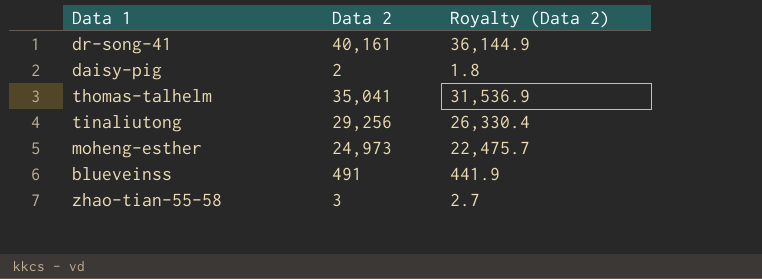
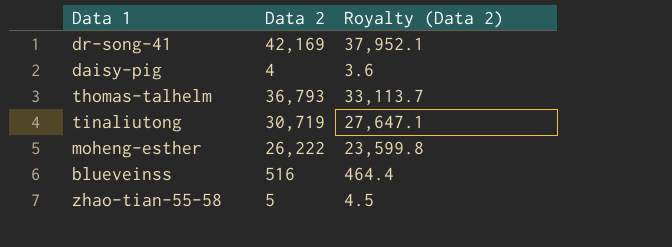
dr-song-41 | Data 2: 40,161 -> 42,169
dr-song-41 | Royalty (Data 2): 36,144.9 -> 37,952.1
daisy-pig | Data 2: 2 -> 4
daisy-pig | Royalty (Data 2): 1.8 -> 3.6
thomas-talhelm | Data 2: 35,041 -> 36,793
thomas-talhelm | Royalty (Data 2): 31,536.9 -> 33,113.7
tinaliutong | Data 2: 29,256 -> 30,719
tinaliutong | Royalty (Data 2): 26,330.4 -> 27,647.1
moheng-esther | Data 2: 24,973 -> 26,222
moheng-esther | Royalty (Data 2): 22,475.7 -> 23,599.8
blueveinss | Data 2: 491 -> 516
blueveinss | Royalty (Data 2): 441.9 -> 464.4
zhao-tian-55-58 | Data 2: 3 -> 5
zhao-tian-55-58 | Royalty (Data 2): 2.7 -> 4.5

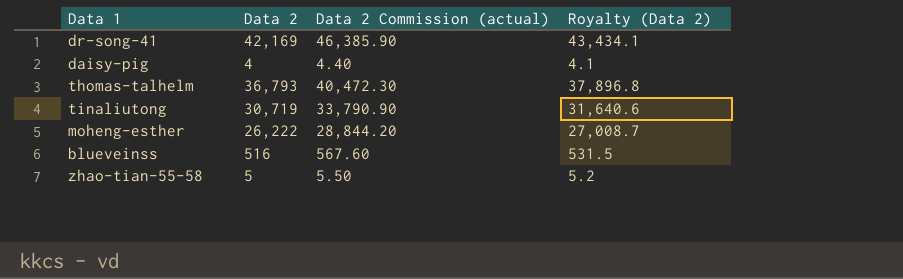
column Data 2 Commission (actual) | formula: none -> [Data 2] * 1.1
column Royalty (Data 2) | formula: [Data 2] * 0.9 -> [Data 2] * 1.03

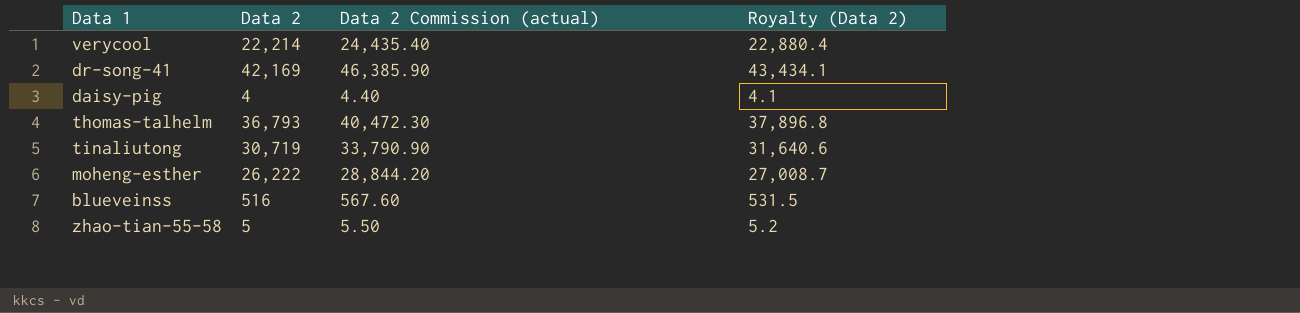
row verycool: none -> 22,214 | 24,435.40 | 22,880.4

